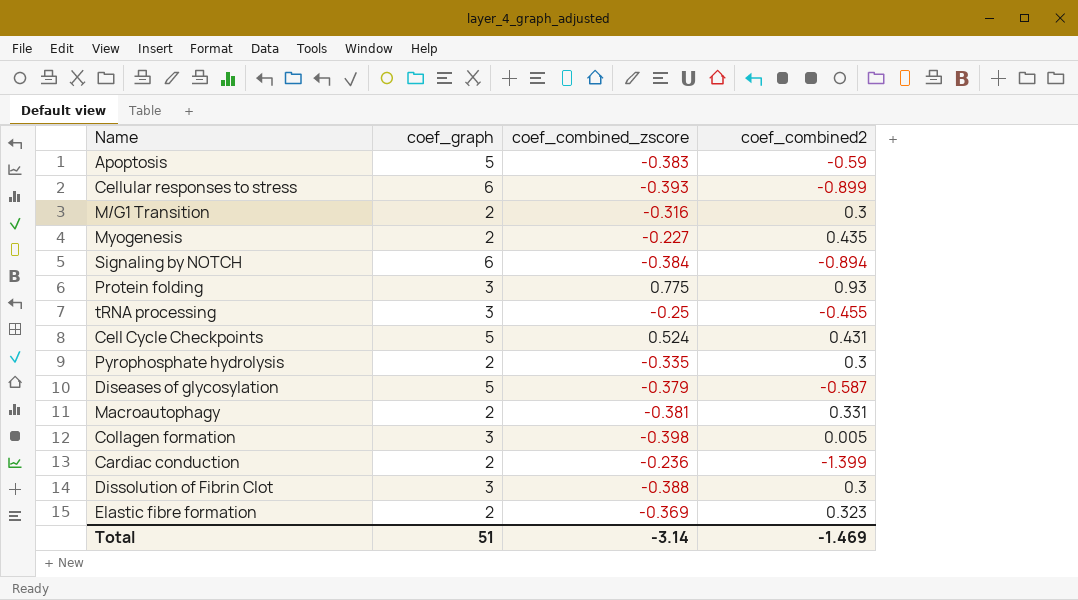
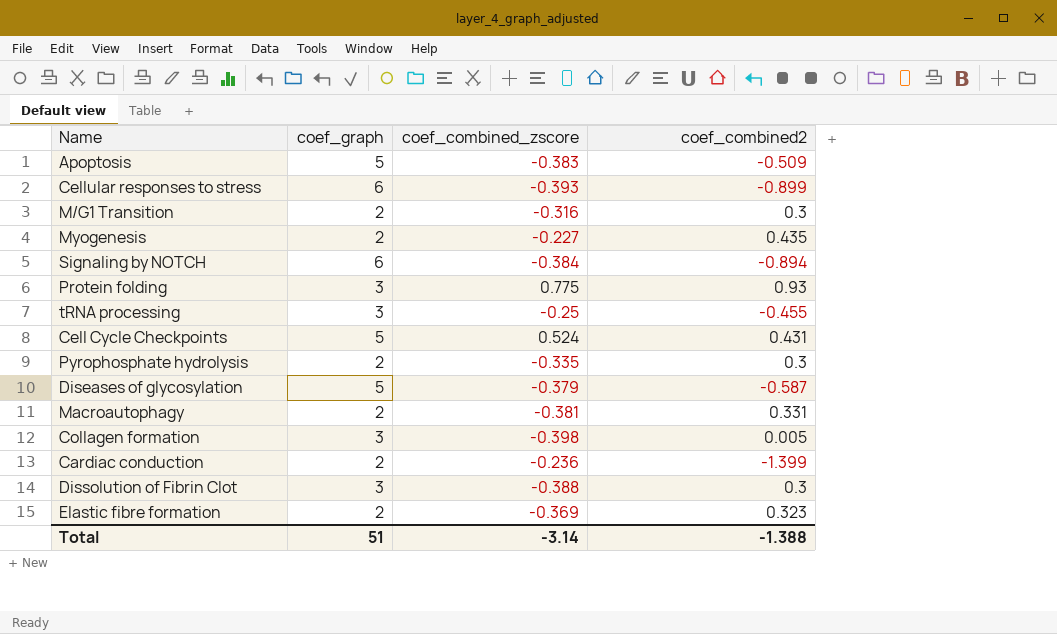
Apoptosis | coef_combined2: -0.59 -> -0.509
Total | coef_combined2: -1.469 -> -1.388

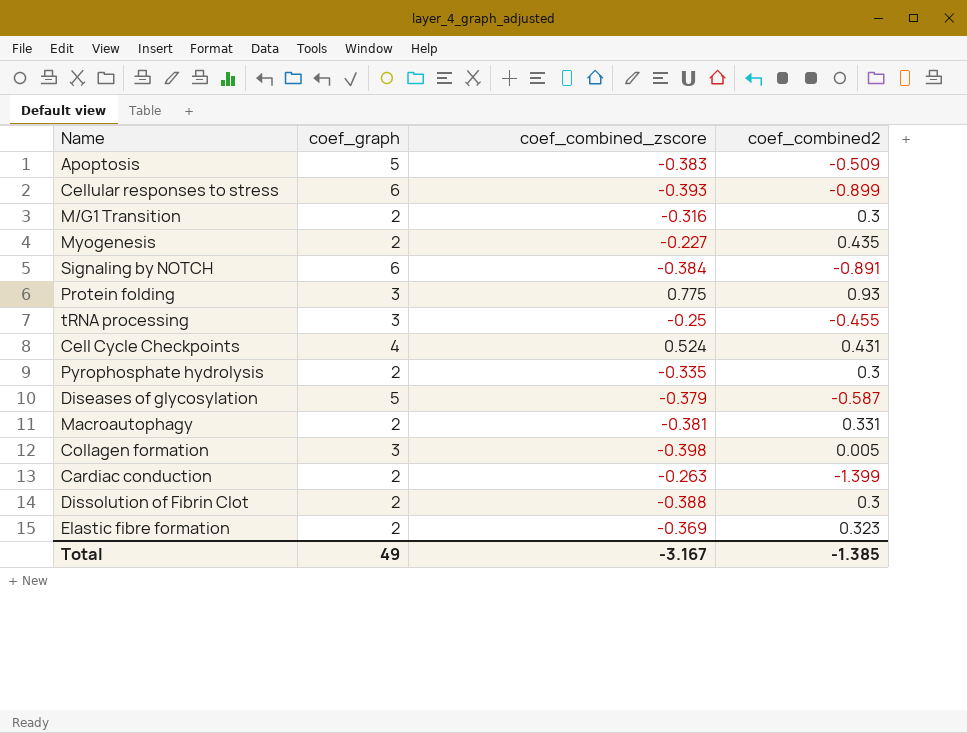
Signaling by NOTCH | coef_combined2: -0.894 -> -0.891
Cell Cycle Checkpoints | coef_graph: 5 -> 4
Cardiac conduction | coef_combined_zscore: -0.236 -> -0.263
Dissolution of Fibrin Clot | coef_graph: 3 -> 2
Total | coef_graph: 51 -> 49
Total | coef_combined_zscore: -3.14 -> -3.167
Total | coef_combined2: -1.388 -> -1.385

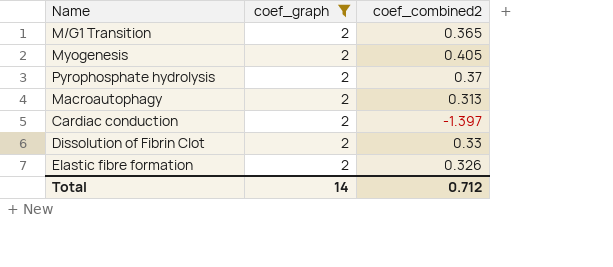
filter: none -> coef_graph = 2
column coef_combined_zscore | position: 3 -> none
M/G1 Transition | coef_combined2: 0.3 -> 0.365
Myogenesis | coef_combined2: 0.435 -> 0.405
Pyrophosphate hydrolysis | coef_combined2: 0.3 -> 0.37
Macroautophagy | coef_combined2: 0.331 -> 0.313
Cardiac conduction | coef_combined2: -1.399 -> -1.397
Dissolution of Fibrin Clot | coef_combined2: 0.3 -> 0.33
Elastic fibre formation | coef_combined2: 0.323 -> 0.326
Total | coef_graph: 49 -> 14
Total | coef_combined2: -1.385 -> 0.712

